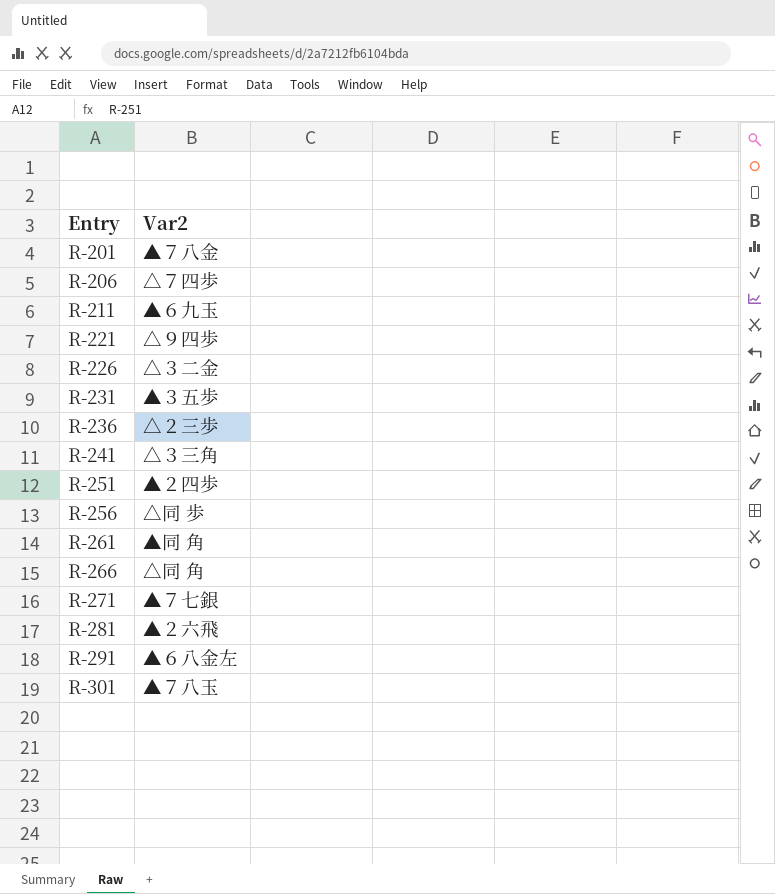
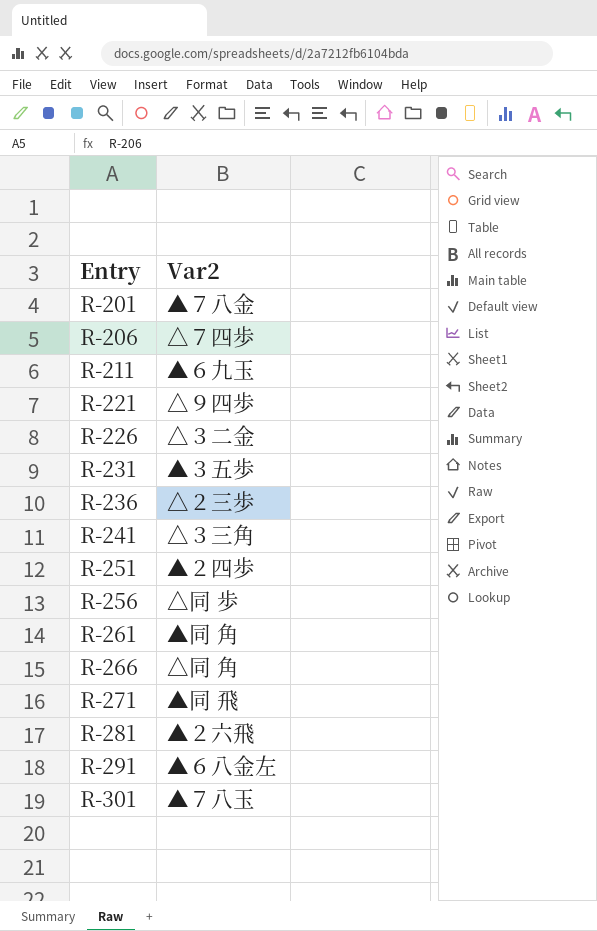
R-271 | Var2: ▲７七銀 -> ▲同 飛

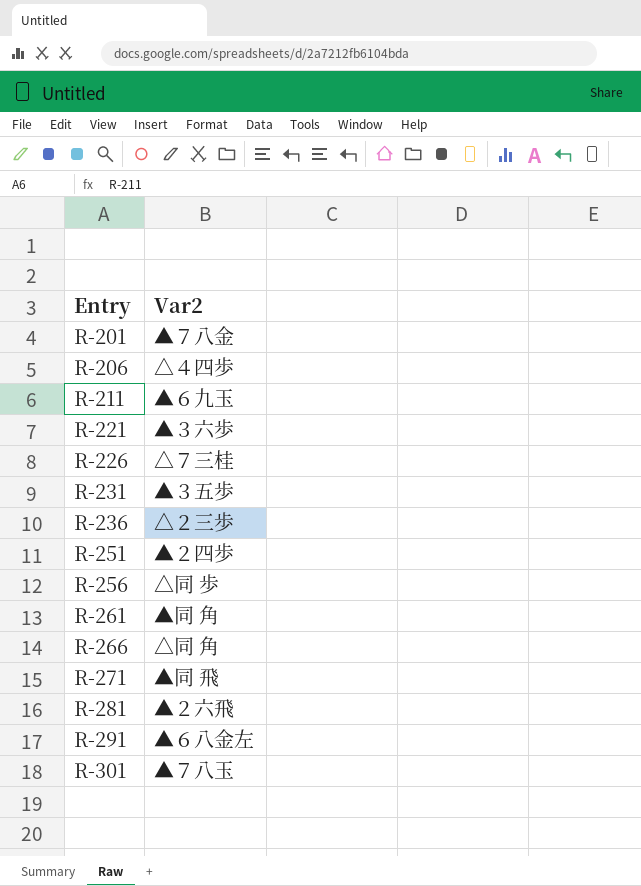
row R-241: △３三角 -> none
R-206 | Var2: △７四歩 -> △４四歩
R-221 | Var2: △９四歩 -> ▲３六歩
R-226 | Var2: △３二金 -> △７三桂

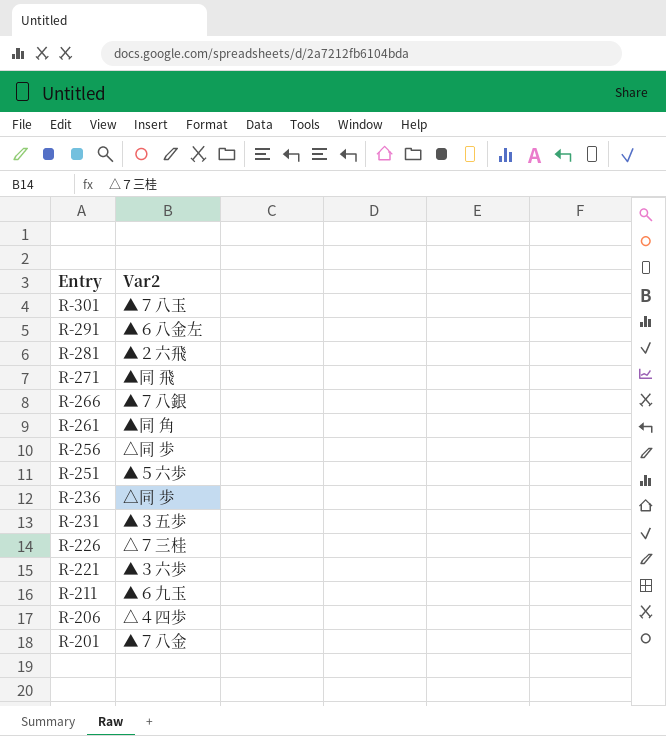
row order: Entry ascending -> Entry descending
R-266 | Var2: △同 角 -> ▲７八銀
R-251 | Var2: ▲２四歩 -> ▲５六歩
R-236 | Var2: △２三歩 -> △同 歩

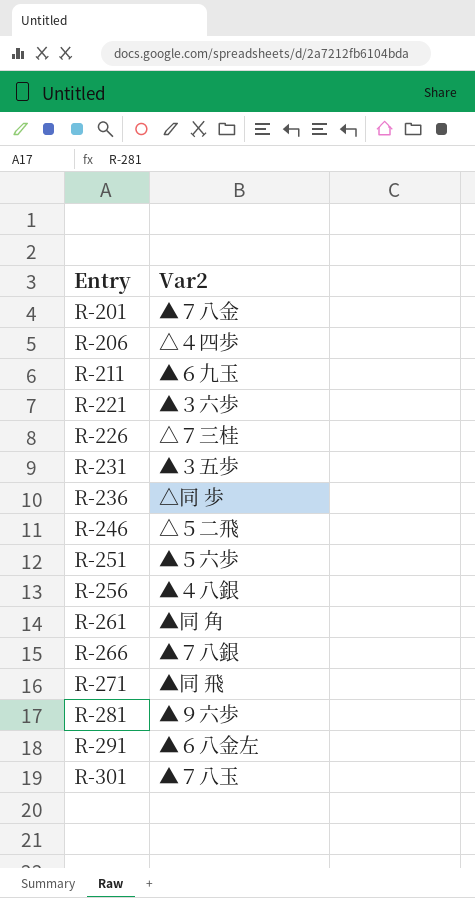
row order: Entry descending -> Entry ascending
row R-246: none -> △５二飛
R-256 | Var2: △同 歩 -> ▲４八銀
R-281 | Var2: ▲２六飛 -> ▲９六歩

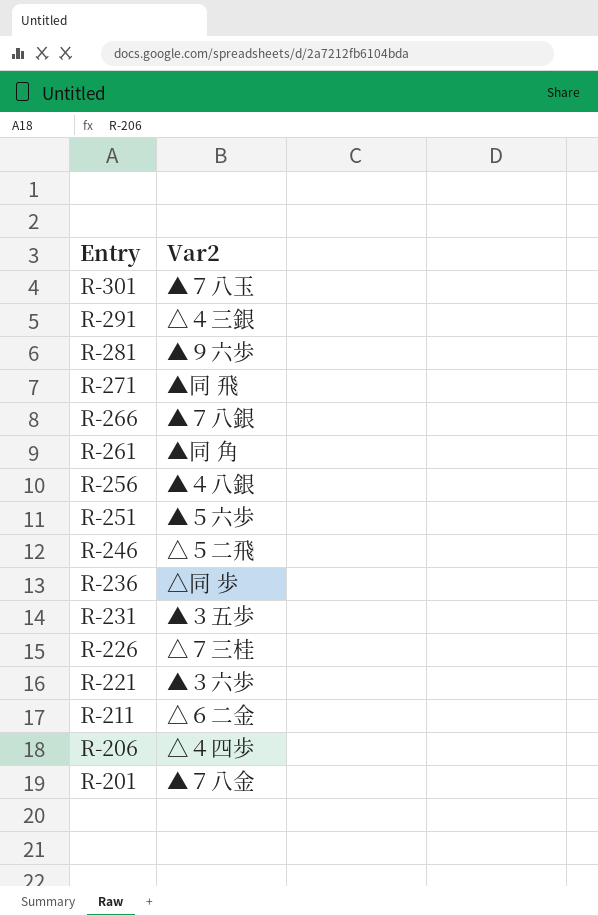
row order: Entry ascending -> Entry descending
R-291 | Var2: ▲６八金左 -> △４三銀
R-211 | Var2: ▲６九玉 -> △６二金

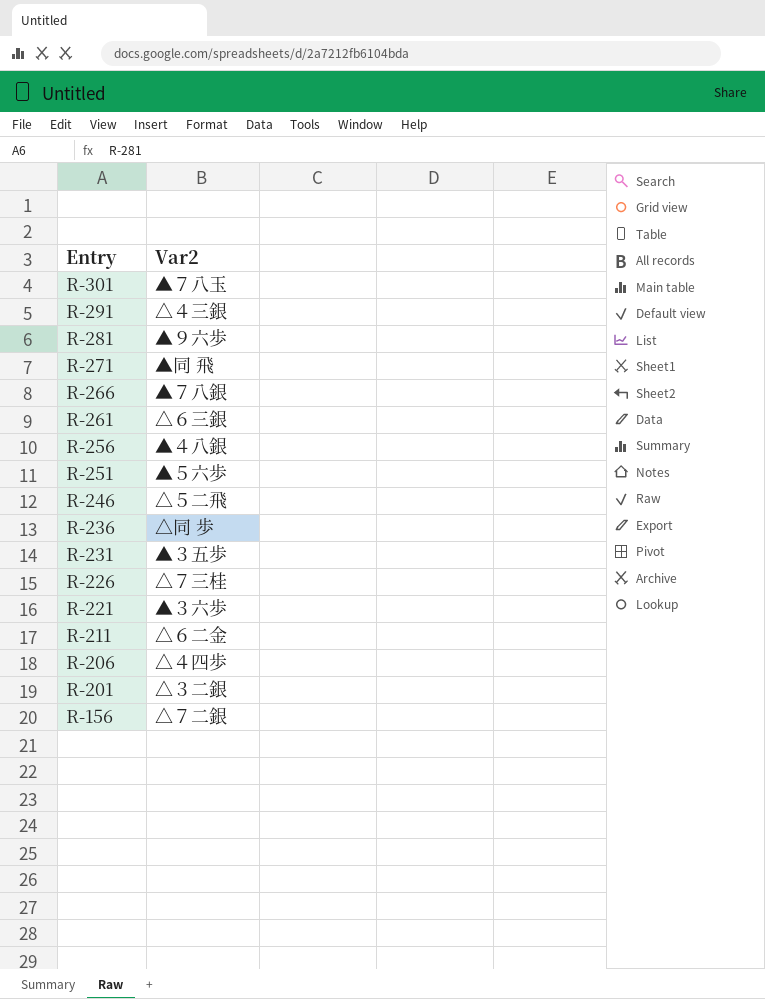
R-261 | Var2: ▲同 角 -> △６三銀
R-201 | Var2: ▲７八金 -> △３二銀
row R-156: none -> △７二銀

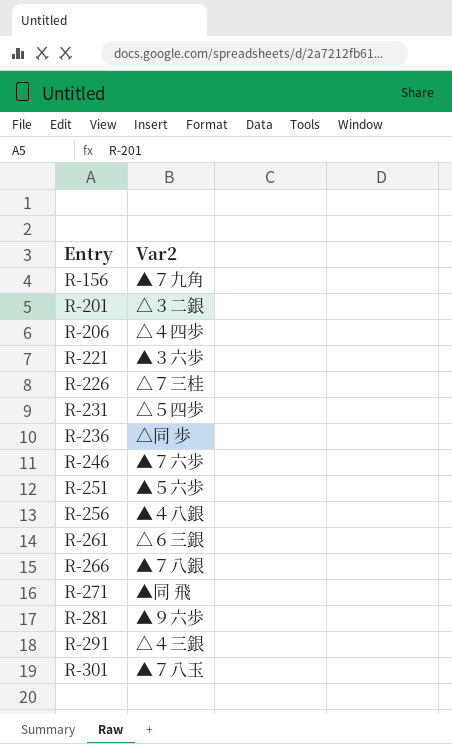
row order: Entry descending -> Entry ascending
row R-211: △６二金 -> none
R-156 | Var2: △７二銀 -> ▲７九角
R-231 | Var2: ▲３五歩 -> △５四歩
R-246 | Var2: △５二飛 -> ▲７六歩

